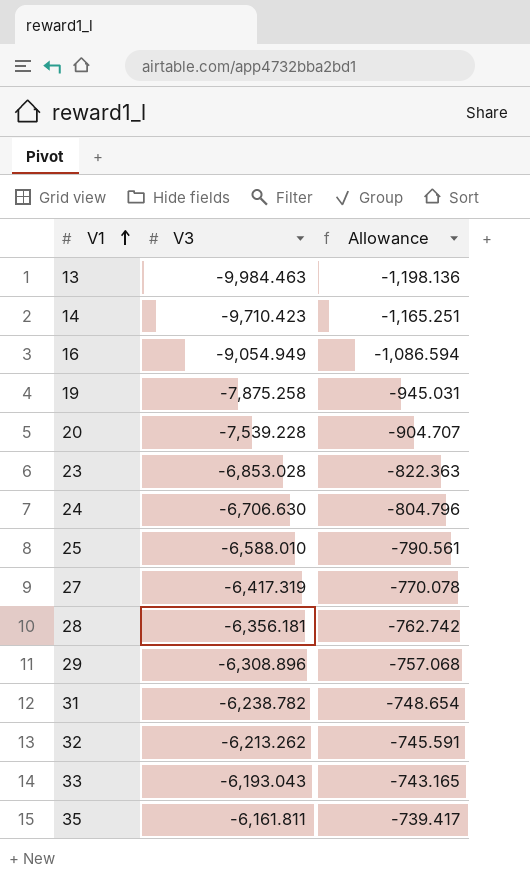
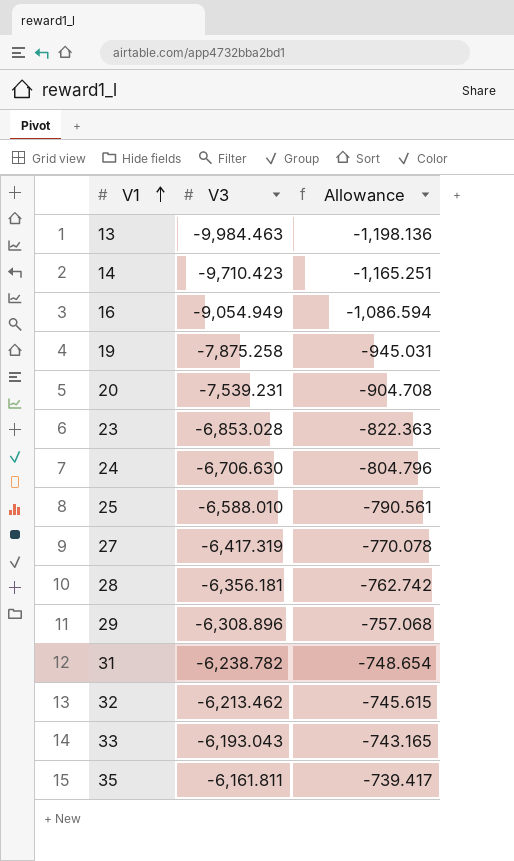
20 | V3: -7,539.228 -> -7,539.231
20 | Allowance: -904.707 -> -904.708
32 | V3: -6,213.262 -> -6,213.462
32 | Allowance: -745.591 -> -745.615

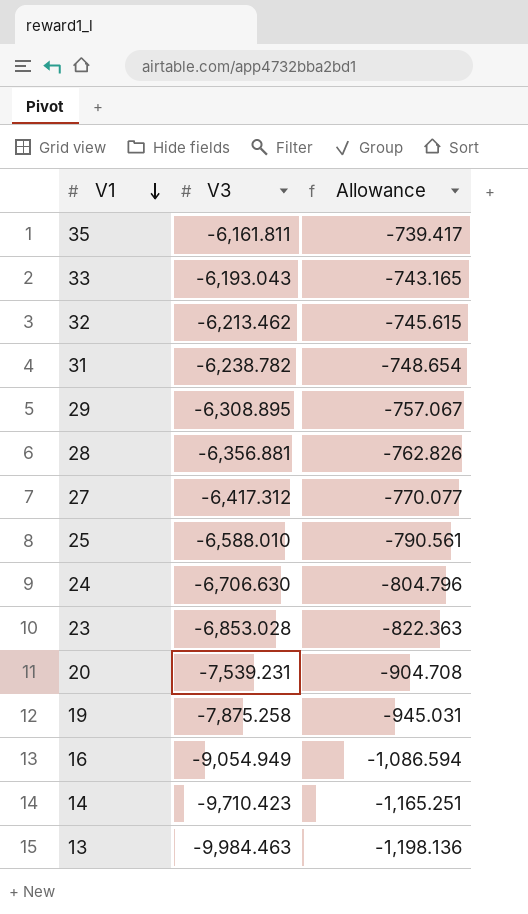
row order: V1 ascending -> V1 descending
29 | V3: -6,308.896 -> -6,308.895
29 | Allowance: -757.068 -> -757.067
28 | V3: -6,356.181 -> -6,356.881
28 | Allowance: -762.742 -> -762.826
27 | V3: -6,417.319 -> -6,417.312
27 | Allowance: -770.078 -> -770.077

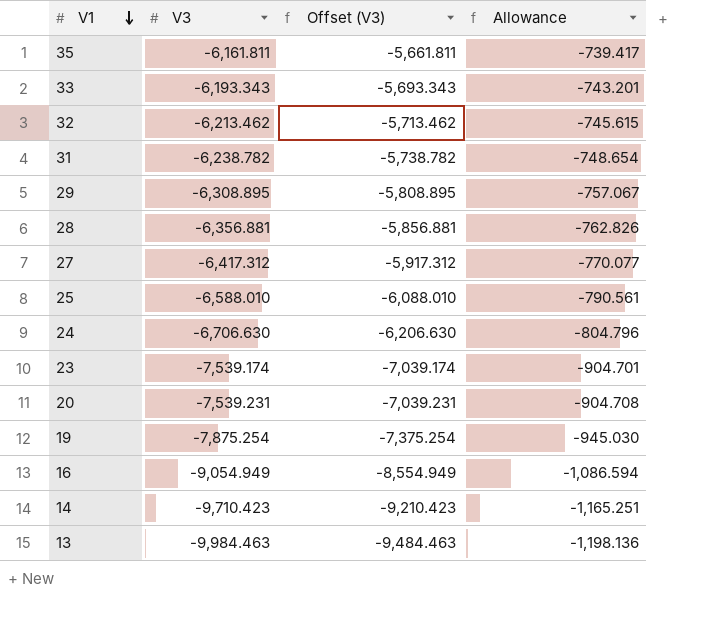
column Offset (V3) | formula: none -> [V3] + 500
33 | V3: -6,193.043 -> -6,193.343
33 | Allowance: -743.165 -> -743.201
23 | V3: -6,853.028 -> -7,539.174
23 | Allowance: -822.363 -> -904.701
19 | V3: -7,875.258 -> -7,875.254
19 | Allowance: -945.031 -> -945.030

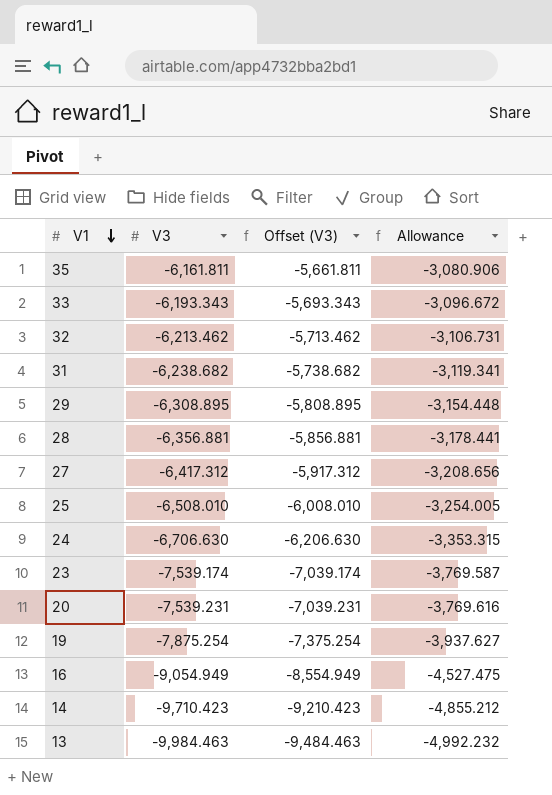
column Allowance | formula: [V3] * 0.12 -> [V3] * 0.5
31 | V3: -6,238.782 -> -6,238.682
31 | Offset (V3): -5,738.782 -> -5,738.682
25 | V3: -6,588.010 -> -6,508.010
25 | Offset (V3): -6,088.010 -> -6,008.010

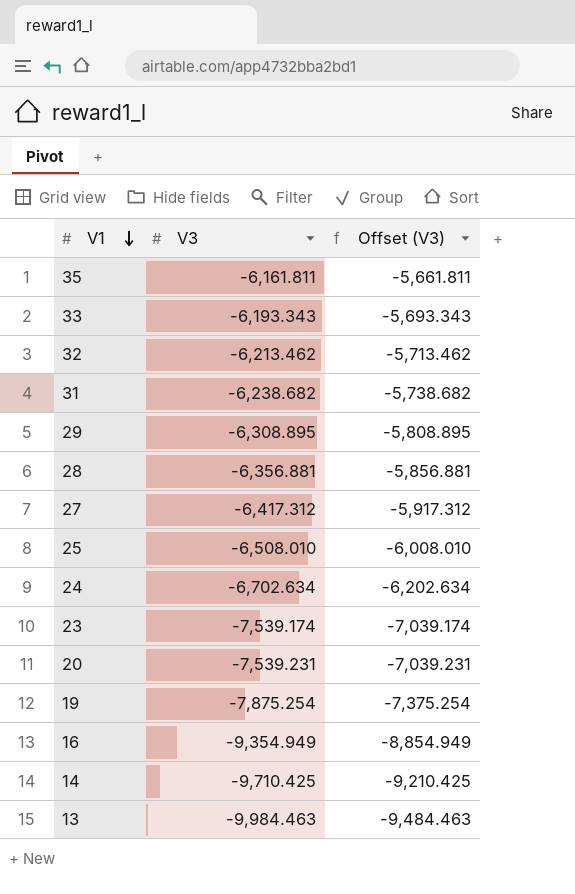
column Allowance | formula: [V3] * 0.5 -> none
24 | V3: -6,706.630 -> -6,702.634
24 | Offset (V3): -6,206.630 -> -6,202.634
16 | V3: -9,054.949 -> -9,354.949
16 | Offset (V3): -8,554.949 -> -8,854.949
14 | V3: -9,710.423 -> -9,710.425
14 | Offset (V3): -9,210.423 -> -9,210.425

